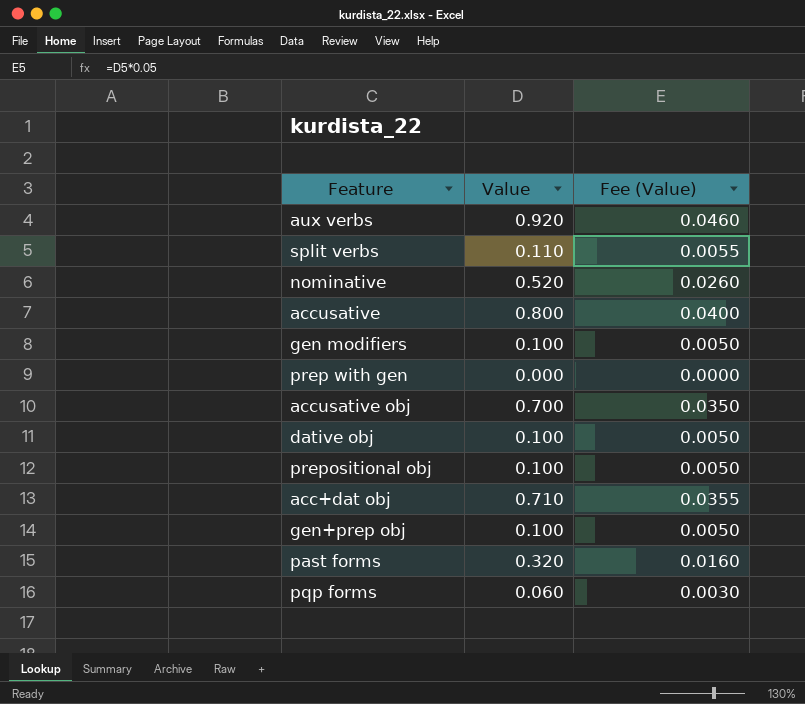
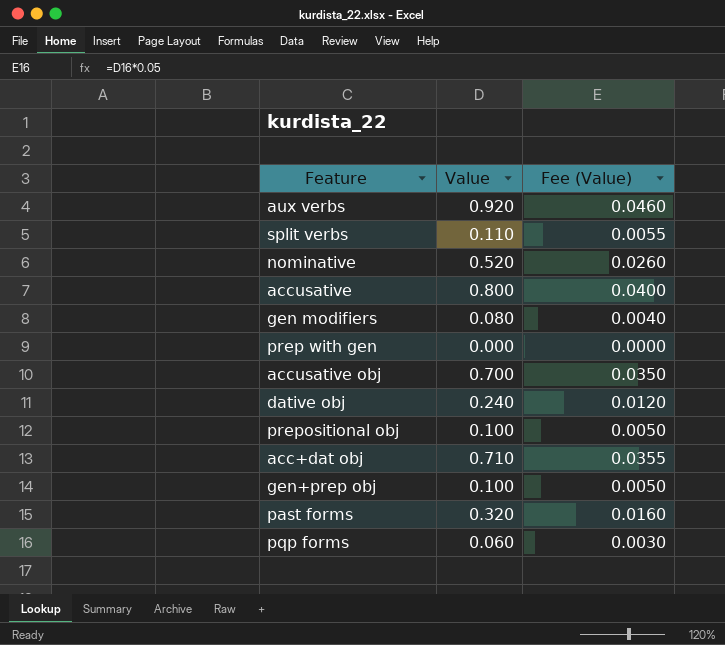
gen modifiers | Value: 0.100 -> 0.080
gen modifiers | Fee (Value): 0.0050 -> 0.0040
dative obj | Value: 0.100 -> 0.240
dative obj | Fee (Value): 0.0050 -> 0.0120

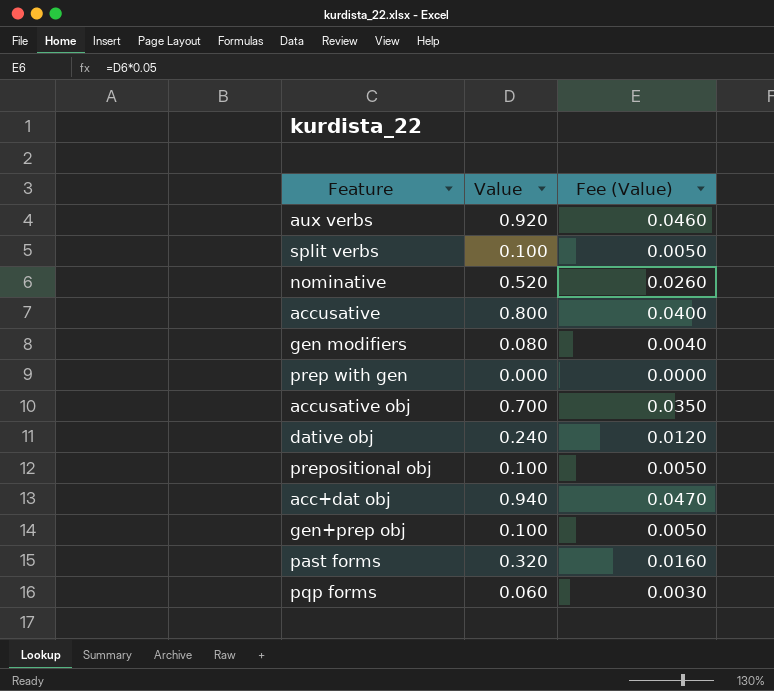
split verbs | Value: 0.110 -> 0.100
split verbs | Fee (Value): 0.0055 -> 0.0050
acc+dat obj | Value: 0.710 -> 0.940
acc+dat obj | Fee (Value): 0.0355 -> 0.0470

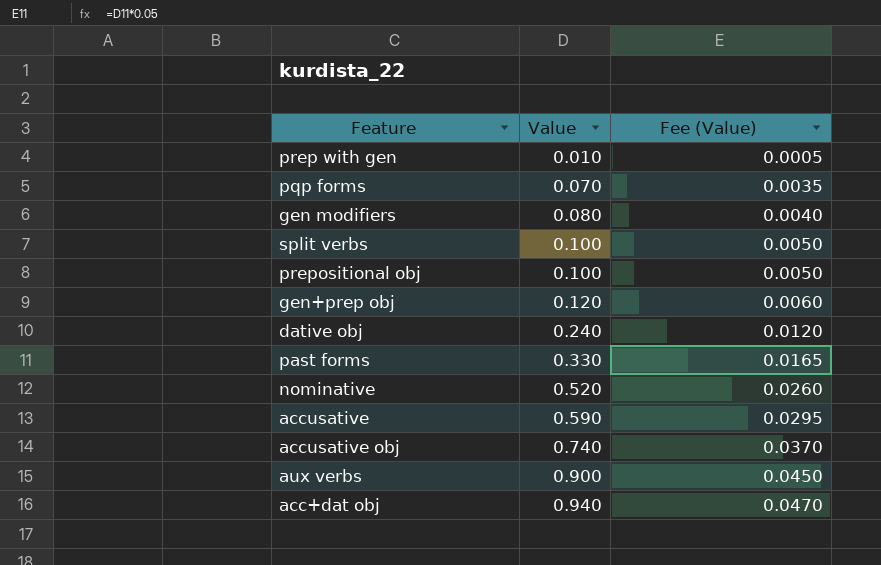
row order: none -> Value ascending
prep with gen | Value: 0.000 -> 0.010
prep with gen | Fee (Value): 0.0000 -> 0.0005
pqp forms | Value: 0.060 -> 0.070
pqp forms | Fee (Value): 0.0030 -> 0.0035
gen+prep obj | Value: 0.100 -> 0.120
gen+prep obj | Fee (Value): 0.0050 -> 0.0060
past forms | Value: 0.320 -> 0.330
past forms | Fee (Value): 0.0160 -> 0.0165
accusative | Value: 0.800 -> 0.590
accusative | Fee (Value): 0.0400 -> 0.0295
accusative obj | Value: 0.700 -> 0.740
accusative obj | Fee (Value): 0.0350 -> 0.0370
aux verbs | Value: 0.920 -> 0.900
aux verbs | Fee (Value): 0.0460 -> 0.0450

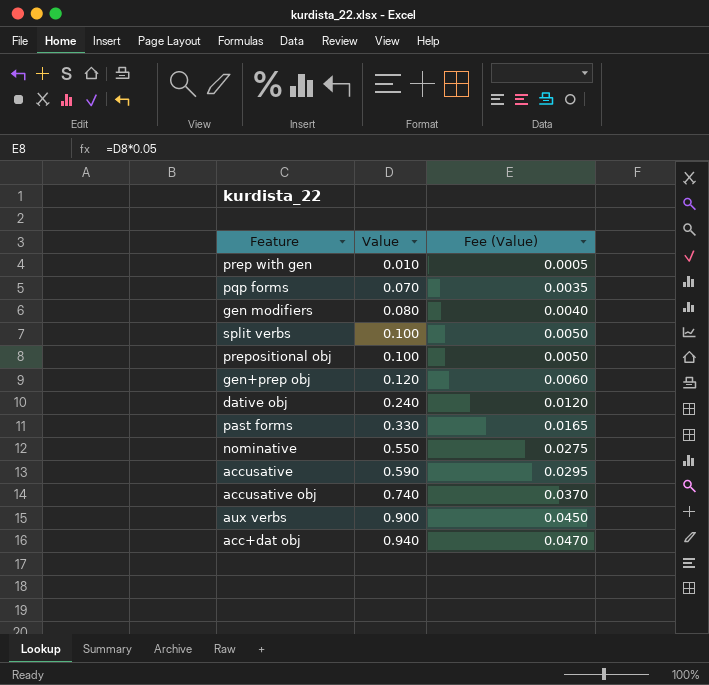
nominative | Value: 0.520 -> 0.550
nominative | Fee (Value): 0.0260 -> 0.0275

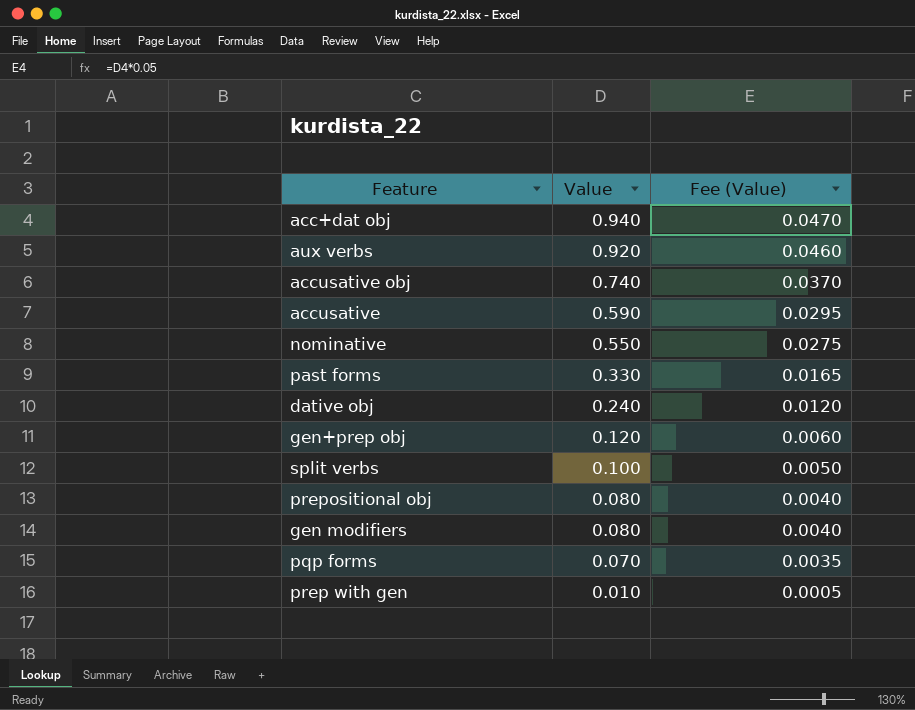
row order: Value ascending -> Value descending
aux verbs | Value: 0.900 -> 0.920
aux verbs | Fee (Value): 0.0450 -> 0.0460
prepositional obj | Value: 0.100 -> 0.080
prepositional obj | Fee (Value): 0.0050 -> 0.0040

